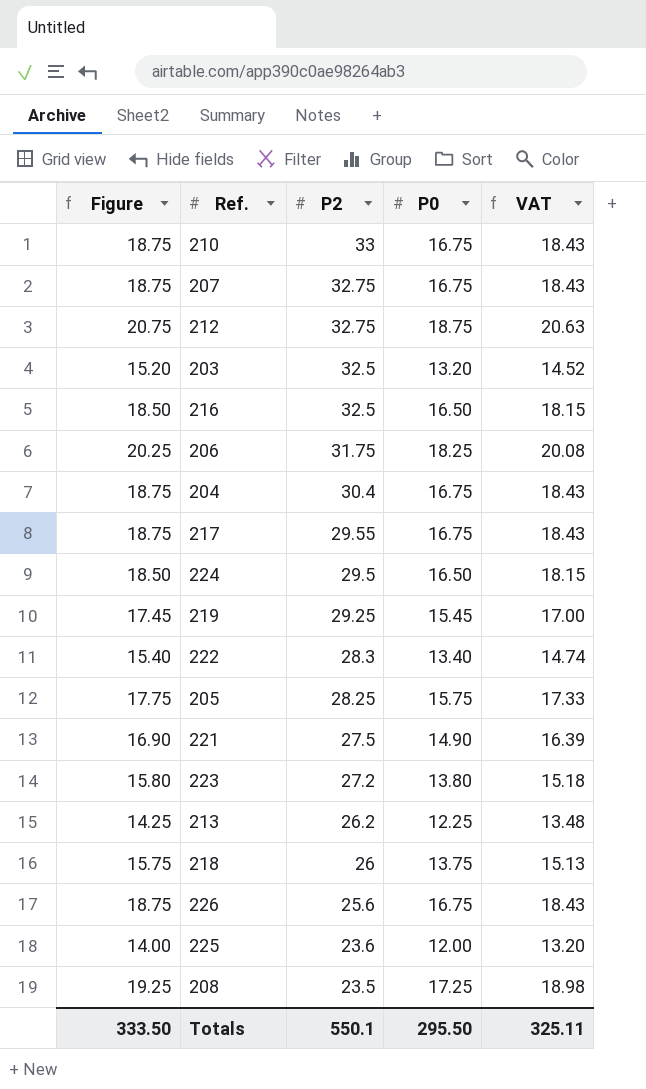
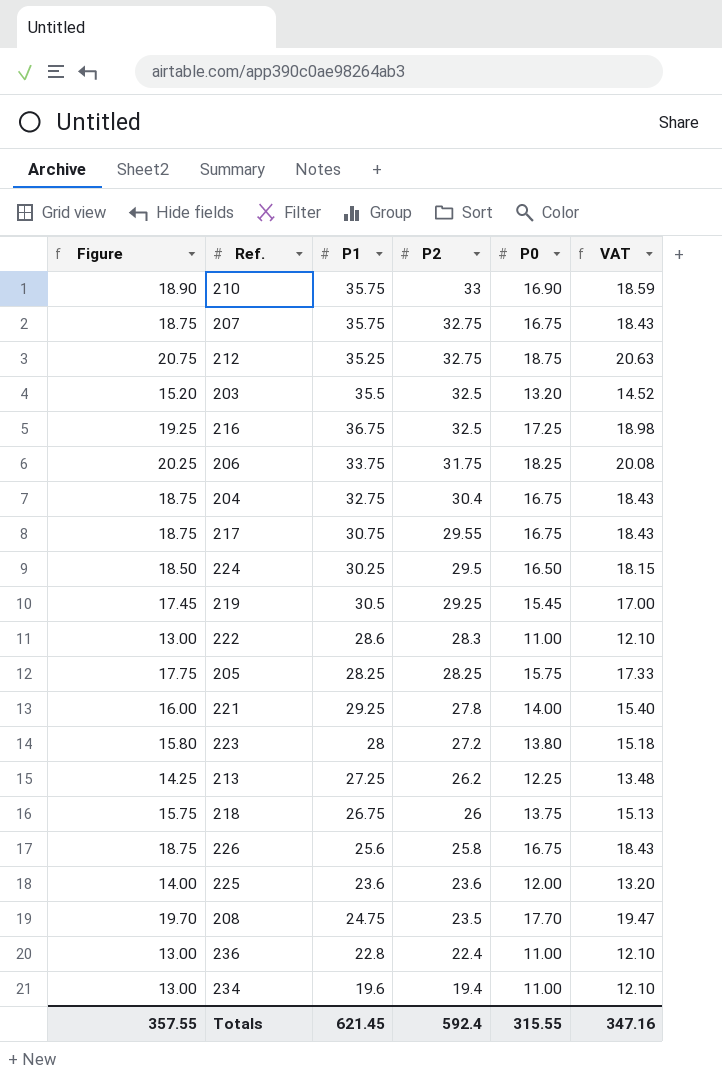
column P1 | position: none -> 3
210 | Figure: 18.75 -> 18.90
210 | P0: 16.75 -> 16.90
210 | VAT: 18.43 -> 18.59
216 | Figure: 18.50 -> 19.25
216 | P0: 16.50 -> 17.25
216 | VAT: 18.15 -> 18.98
222 | Figure: 15.40 -> 13.00
222 | P0: 13.40 -> 11.00
222 | VAT: 14.74 -> 12.10
221 | Figure: 16.90 -> 16.00
221 | P2: 27.5 -> 27.8
221 | P0: 14.90 -> 14.00
221 | VAT: 16.39 -> 15.40
226 | P2: 25.6 -> 25.8
208 | Figure: 19.25 -> 19.70
208 | P0: 17.25 -> 17.70
208 | VAT: 18.98 -> 19.47
row 236: none -> 13.00 | 22.8 | 22.4 | 11.00 | 12.10
row 234: none -> 13.00 | 19.6 | 19.4 | 11.00 | 12.10
Totals | Figure: 333.50 -> 357.55
Totals | P2: 550.1 -> 592.4
Totals | P0: 295.50 -> 315.55
Totals | VAT: 325.11 -> 347.16

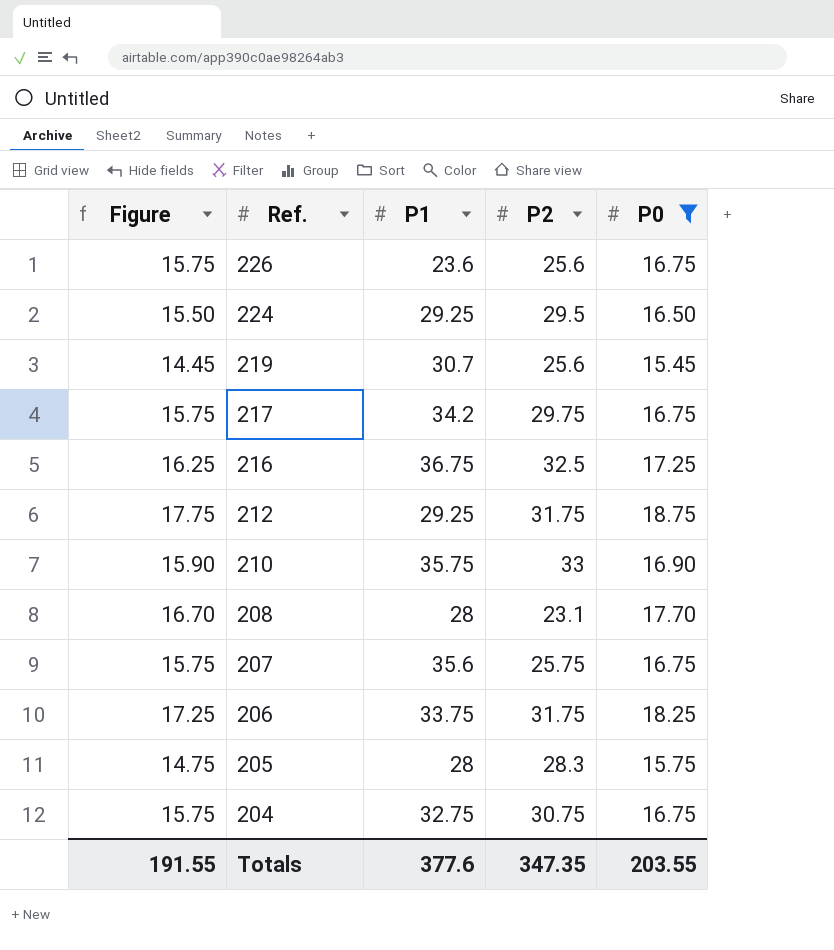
filter: none -> P0 >= 15.45
row order: P2 descending -> Ref. descending
column VAT | formula: [P0] * 1.1 -> none
column Figure | formula: [P0] + 2 -> [P0] - 1
226 | P1: 25.6 -> 23.6
226 | P2: 25.8 -> 25.6
224 | P1: 30.25 -> 29.25
219 | P1: 30.5 -> 30.7
219 | P2: 29.25 -> 25.6
217 | P1: 30.75 -> 34.2
217 | P2: 29.55 -> 29.75
212 | P1: 35.25 -> 29.25
212 | P2: 32.75 -> 31.75
208 | P1: 24.75 -> 28
208 | P2: 23.5 -> 23.1
207 | P1: 35.75 -> 35.6
207 | P2: 32.75 -> 25.75
205 | P1: 28.25 -> 28
205 | P2: 28.25 -> 28.3
204 | P2: 30.4 -> 30.75
Totals | Figure: 357.55 -> 191.55
Totals | P1: 621.45 -> 377.6
Totals | P2: 592.4 -> 347.35
Totals | P0: 315.55 -> 203.55

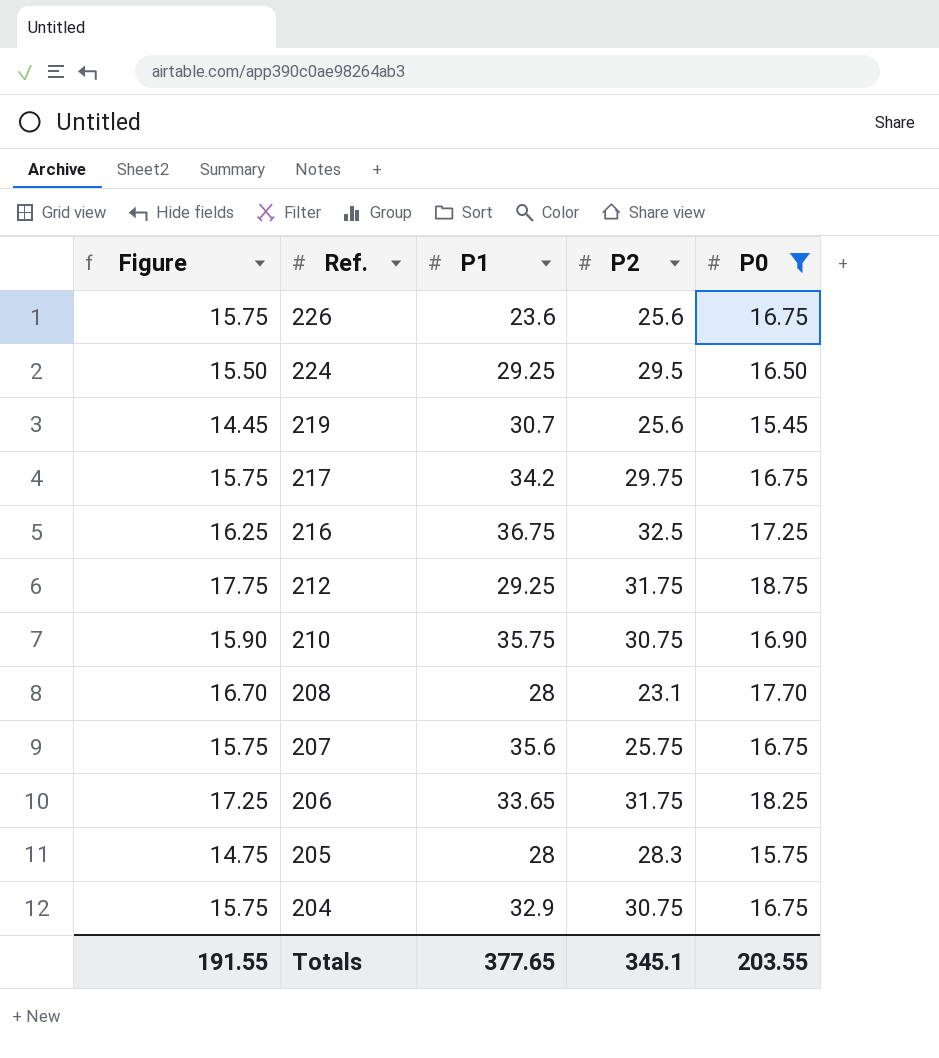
210 | P2: 33 -> 30.75
206 | P1: 33.75 -> 33.65
204 | P1: 32.75 -> 32.9
Totals | P1: 377.6 -> 377.65
Totals | P2: 347.35 -> 345.1

